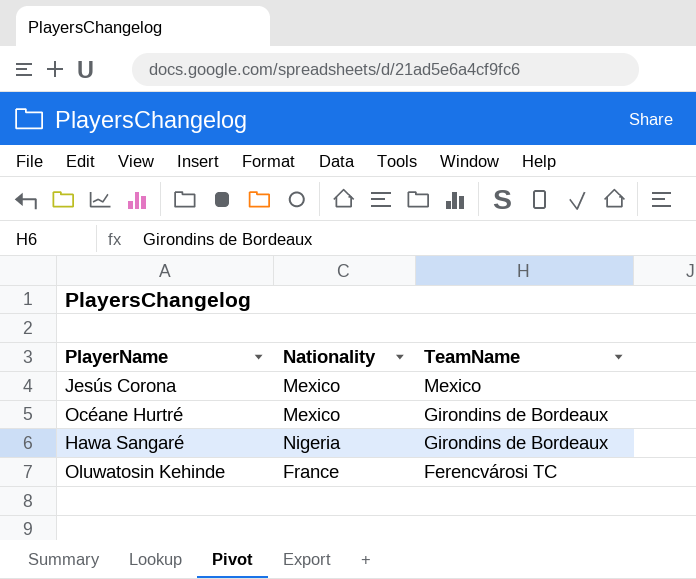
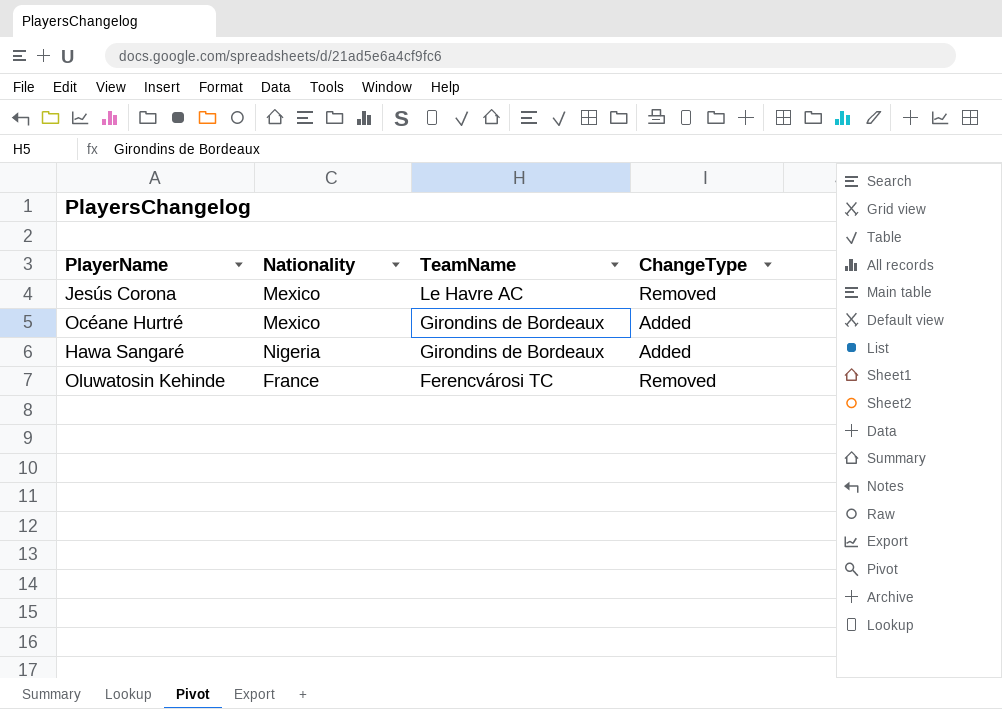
column ChangeType | position: none -> 4
Jesús Corona | TeamName: Mexico -> Le Havre AC

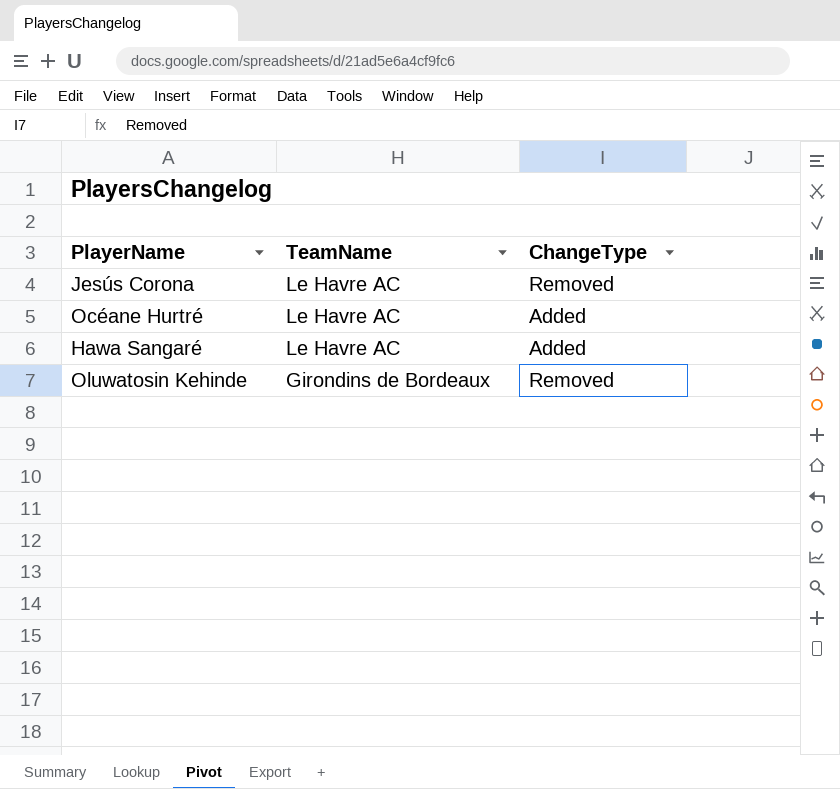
column Nationality | position: 2 -> none
Océane Hurtré | TeamName: Girondins de Bordeaux -> Le Havre AC
Hawa Sangaré | TeamName: Girondins de Bordeaux -> Le Havre AC
Oluwatosin Kehinde | TeamName: Ferencvárosi TC -> Girondins de Bordeaux

